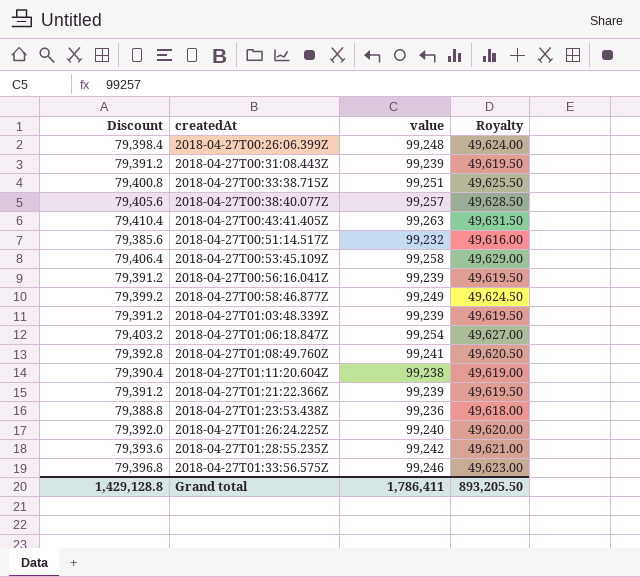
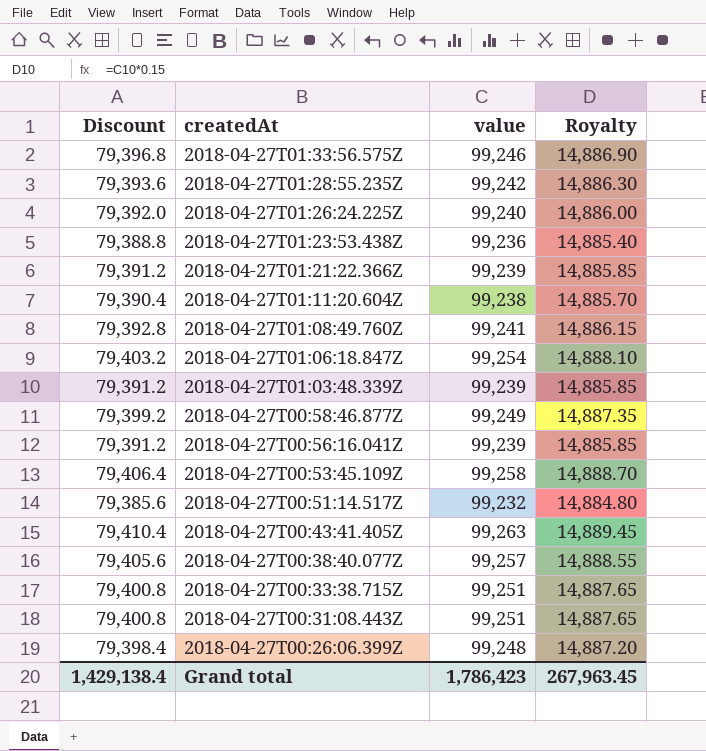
row order: createdAt ascending -> createdAt descending
column Royalty | formula: [value] * 0.5 -> [value] * 0.15
2018-04-27T00:31:08.443Z | Discount: 79,391.2 -> 79,400.8
2018-04-27T00:31:08.443Z | value: 99,239 -> 99,251
Grand total | Discount: 1,429,128.8 -> 1,429,138.4
Grand total | value: 1,786,411 -> 1,786,423
Grand total | Royalty: 893,205.50 -> 267,963.45

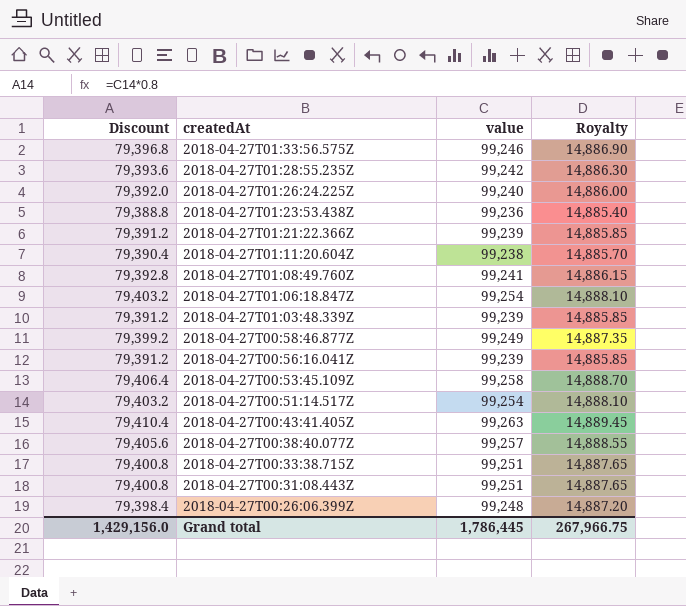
2018-04-27T00:51:14.517Z | Discount: 79,385.6 -> 79,403.2
2018-04-27T00:51:14.517Z | value: 99,232 -> 99,254
2018-04-27T00:51:14.517Z | Royalty: 14,884.80 -> 14,888.10
Grand total | Discount: 1,429,138.4 -> 1,429,156.0
Grand total | value: 1,786,423 -> 1,786,445
Grand total | Royalty: 267,963.45 -> 267,966.75

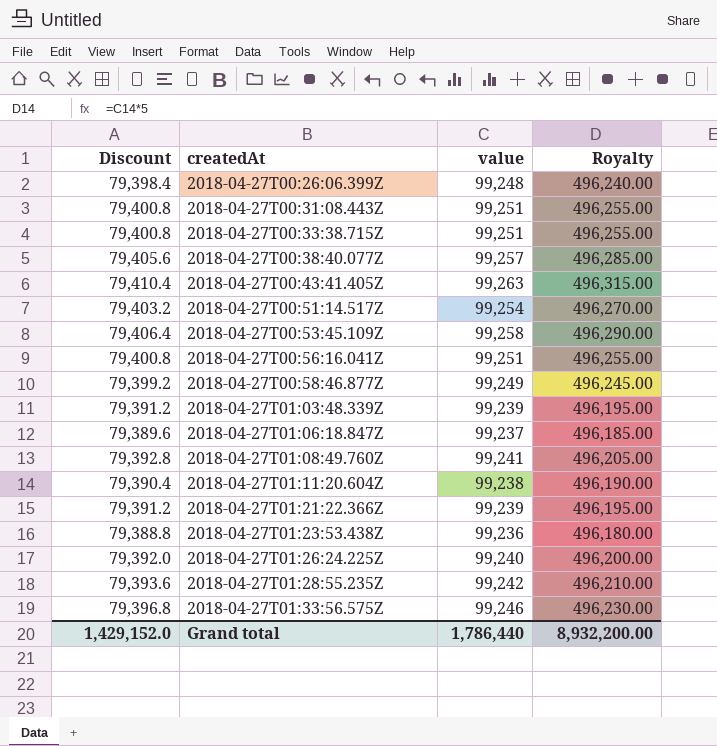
row order: createdAt descending -> createdAt ascending
column Royalty | formula: [value] * 0.15 -> [value] * 5
2018-04-27T00:56:16.041Z | Discount: 79,391.2 -> 79,400.8
2018-04-27T00:56:16.041Z | value: 99,239 -> 99,251
2018-04-27T01:06:18.847Z | Discount: 79,403.2 -> 79,389.6
2018-04-27T01:06:18.847Z | value: 99,254 -> 99,237
Grand total | Discount: 1,429,156.0 -> 1,429,152.0
Grand total | value: 1,786,445 -> 1,786,440
Grand total | Royalty: 267,966.75 -> 8,932,200.00

